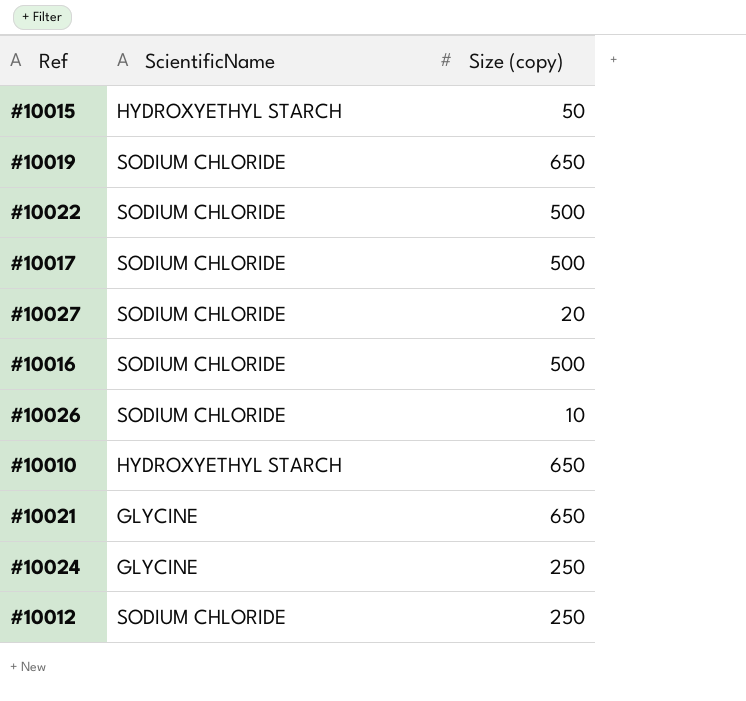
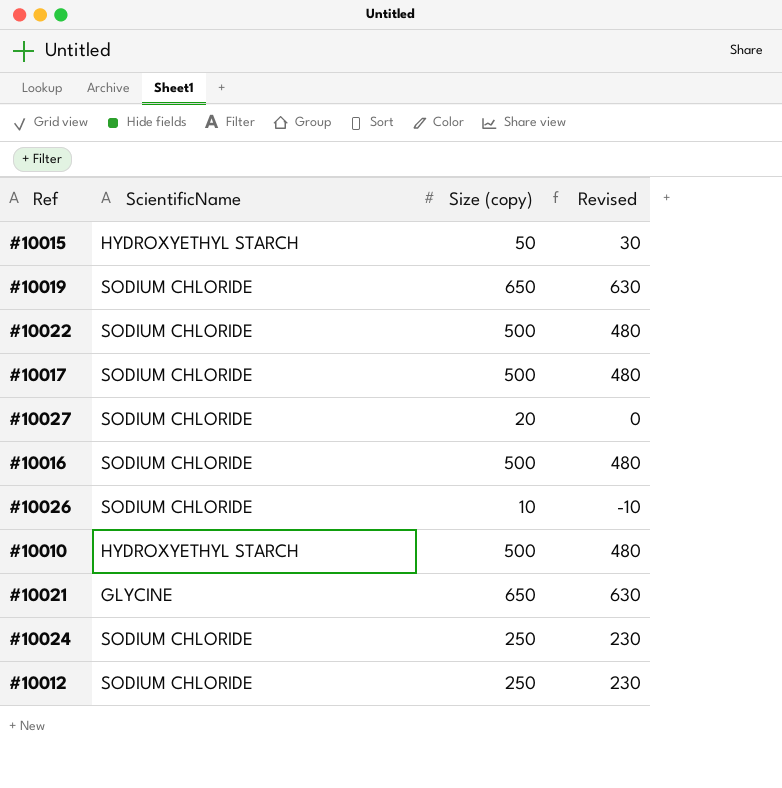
column Revised | formula: none -> [Size (copy)] - 20
#10010 | Size (copy): 650 -> 500
#10024 | ScientificName: GLYCINE -> SODIUM CHLORIDE

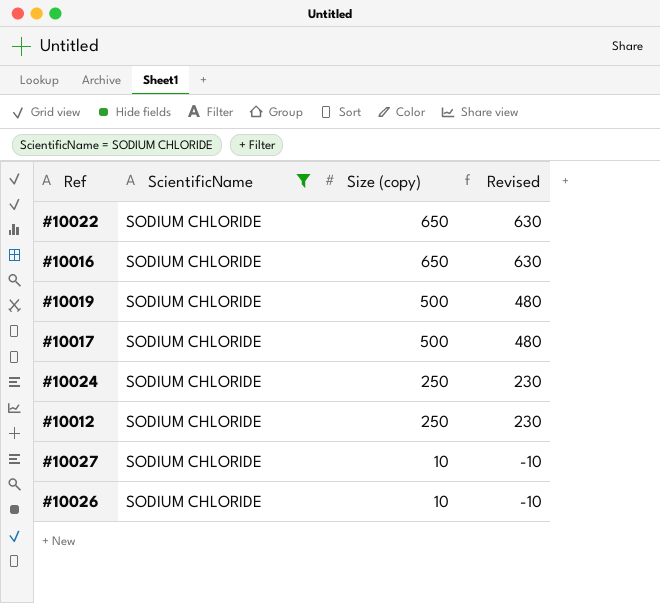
filter: none -> ScientificName = SODIUM CHLORIDE
row order: none -> Size (copy) descending
#10022 | Size (copy): 500 -> 650
#10022 | Revised: 480 -> 630
#10016 | Size (copy): 500 -> 650
#10016 | Revised: 480 -> 630
#10019 | Size (copy): 650 -> 500
#10019 | Revised: 630 -> 480
#10027 | Size (copy): 20 -> 10
#10027 | Revised: 0 -> -10

